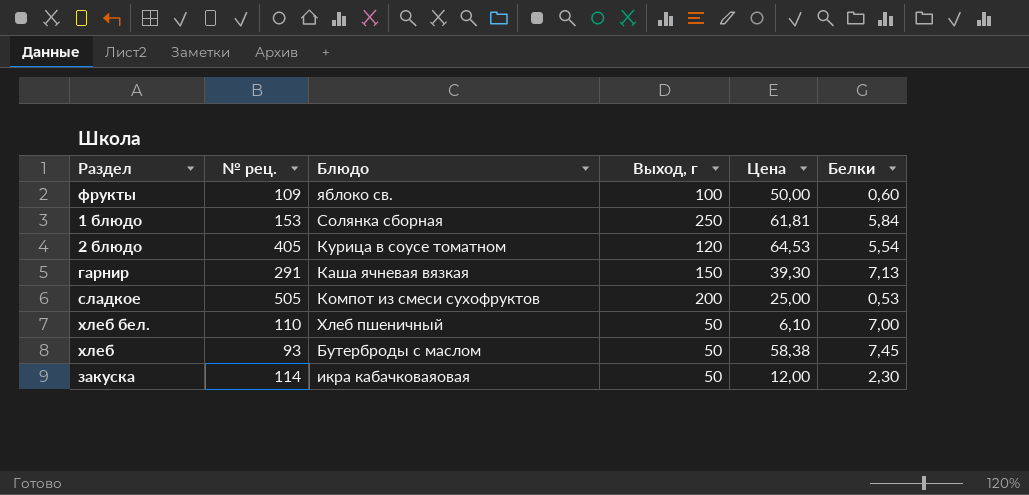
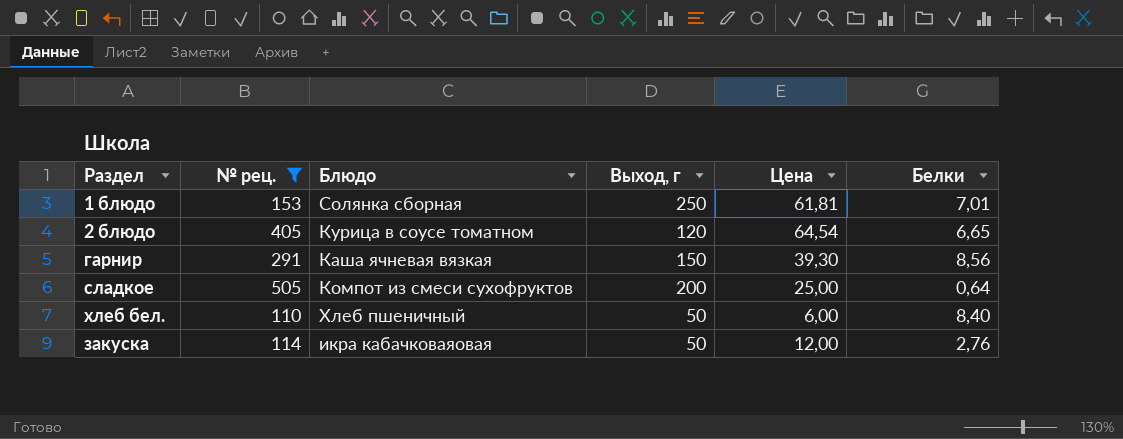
filter: none -> № рец. >= 110
1 блюдо | Белки: 5,84 -> 7,01
2 блюдо | Цена: 64,53 -> 64,54
2 блюдо | Белки: 5,54 -> 6,65
гарнир | Белки: 7,13 -> 8,56
сладкое | Белки: 0,53 -> 0,64
хлеб бел. | Цена: 6,10 -> 6,00
хлеб бел. | Белки: 7,00 -> 8,40
закуска | Белки: 2,30 -> 2,76

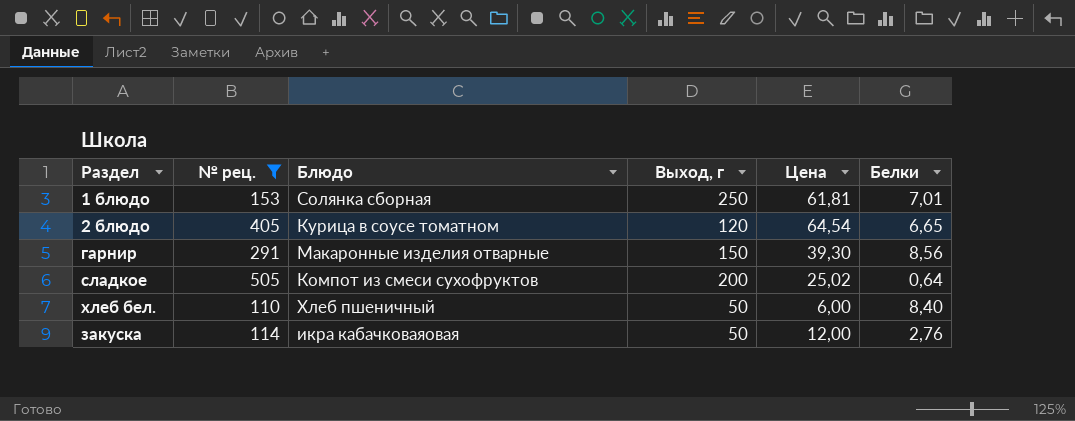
гарнир | Блюдо: Каша ячневая вязкая -> Макаронные изделия отварные
сладкое | Цена: 25,00 -> 25,02

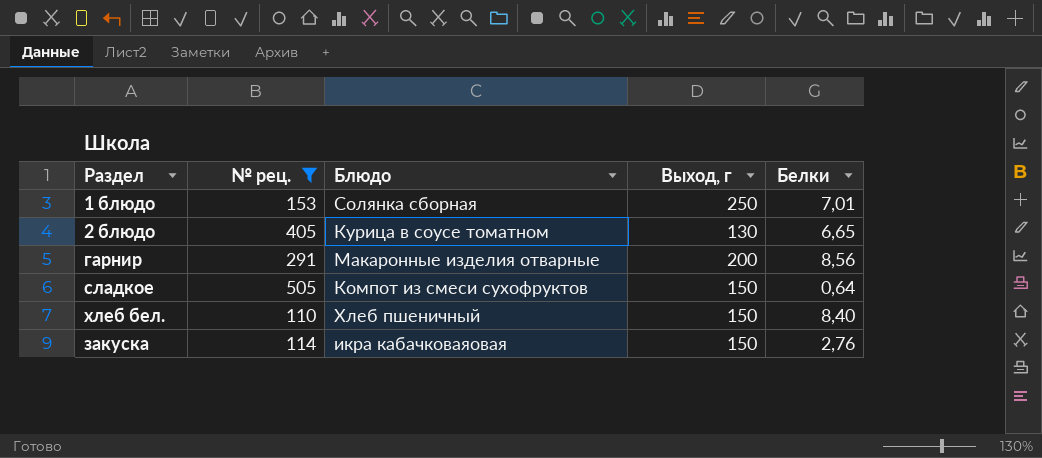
column Цена | position: 5 -> none
2 блюдо | Выход, г: 120 -> 130
гарнир | Выход, г: 150 -> 200
сладкое | Выход, г: 200 -> 150
хлеб бел. | Выход, г: 50 -> 150
закуска | Выход, г: 50 -> 150

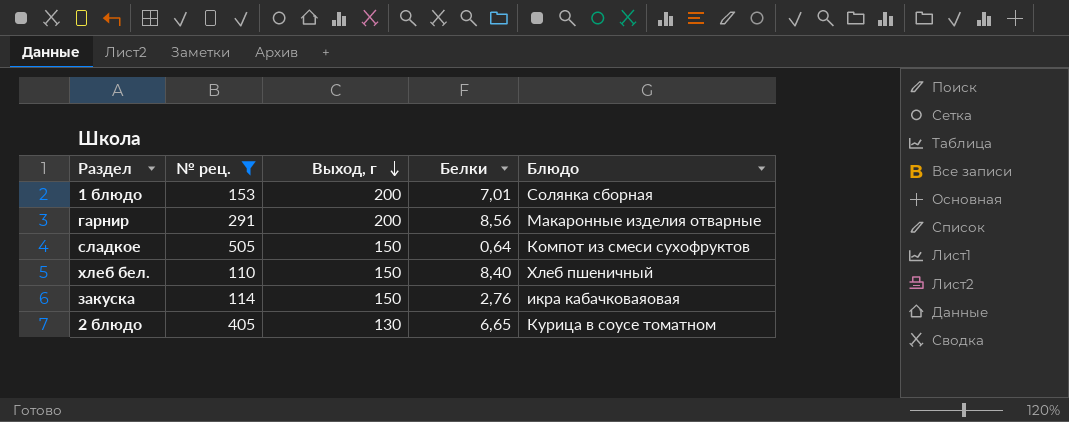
row order: none -> Выход, г descending
column Блюдо | position: 3 -> 5
1 блюдо | Выход, г: 250 -> 200

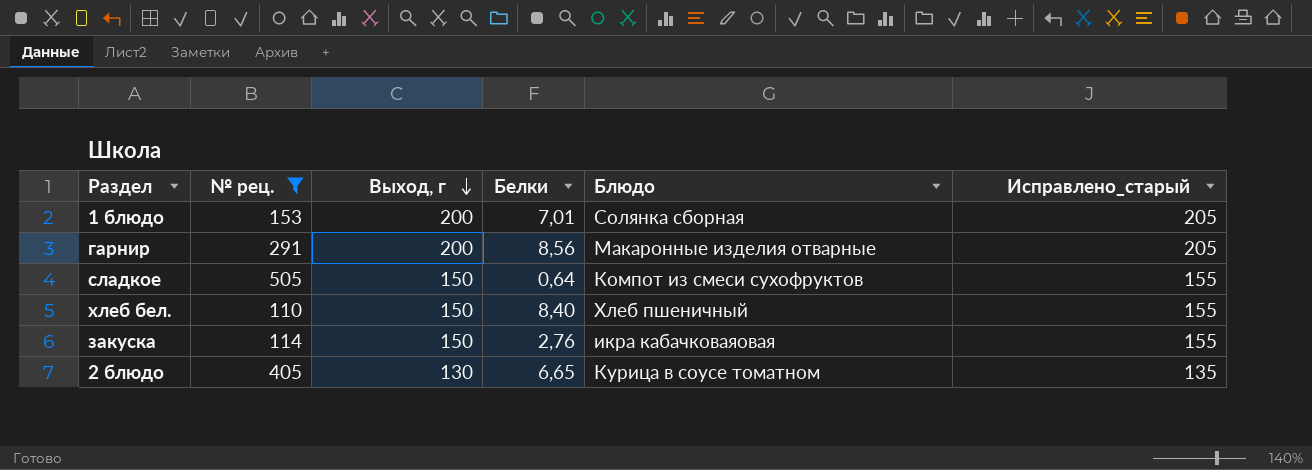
column Исправлено_старый | formula: none -> [Выход, г] + 5

